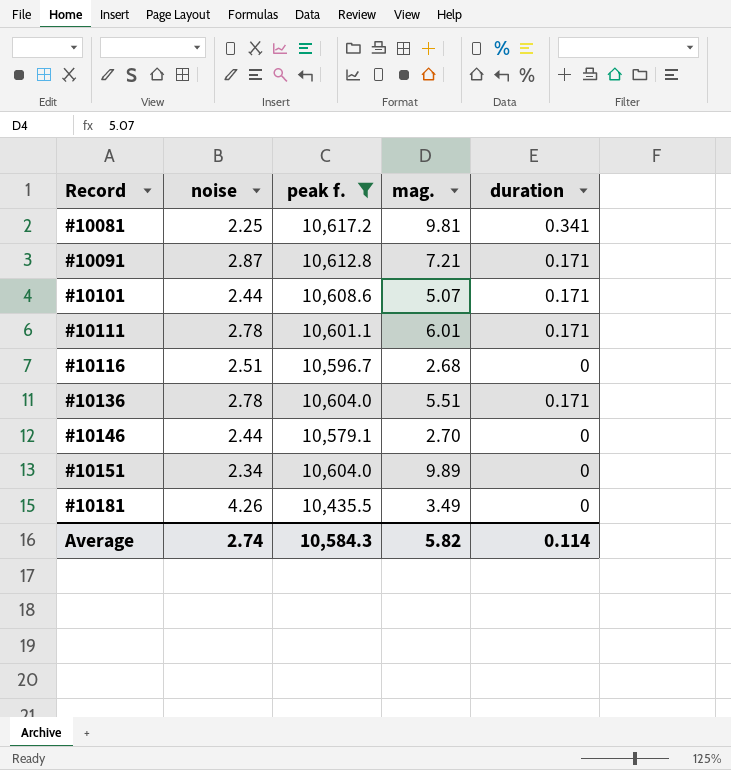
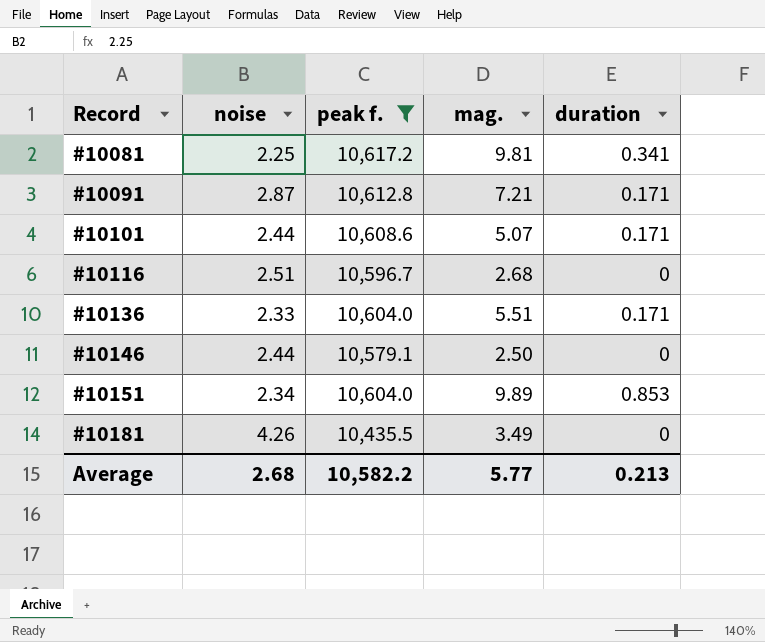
row #10111: 2.78 | 10,601.1 | 6.01 | 0.171 -> none
#10136 | noise: 2.78 -> 2.33
#10146 | mag.: 2.70 -> 2.50
#10151 | duration: 0 -> 0.853
Average | noise: 2.74 -> 2.68
Average | peak f.: 10,584.3 -> 10,582.2
Average | mag.: 5.82 -> 5.77
Average | duration: 0.114 -> 0.213

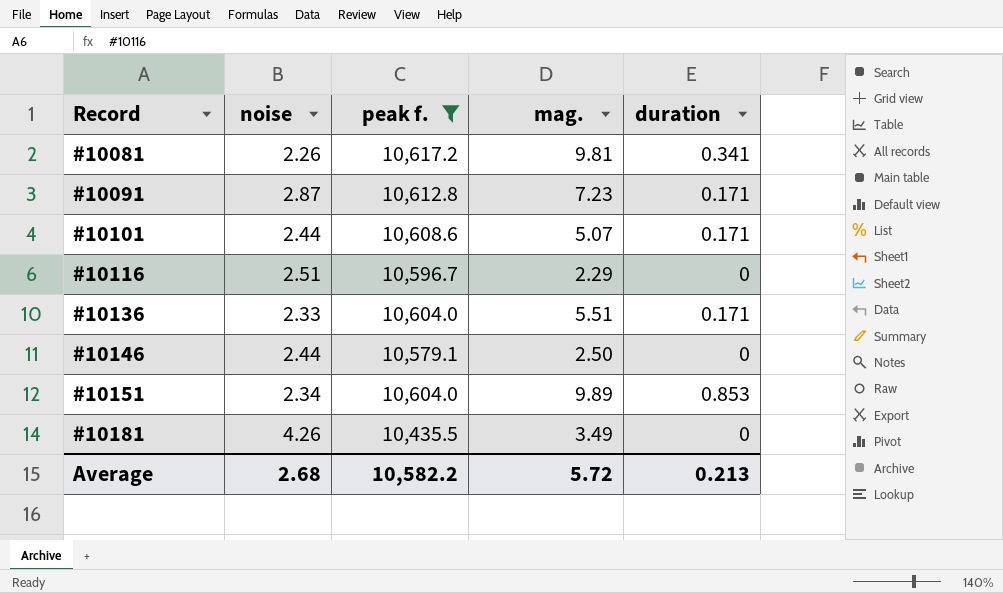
#10081 | noise: 2.25 -> 2.26
#10091 | mag.: 7.21 -> 7.23
#10116 | mag.: 2.68 -> 2.29
Average | mag.: 5.77 -> 5.72

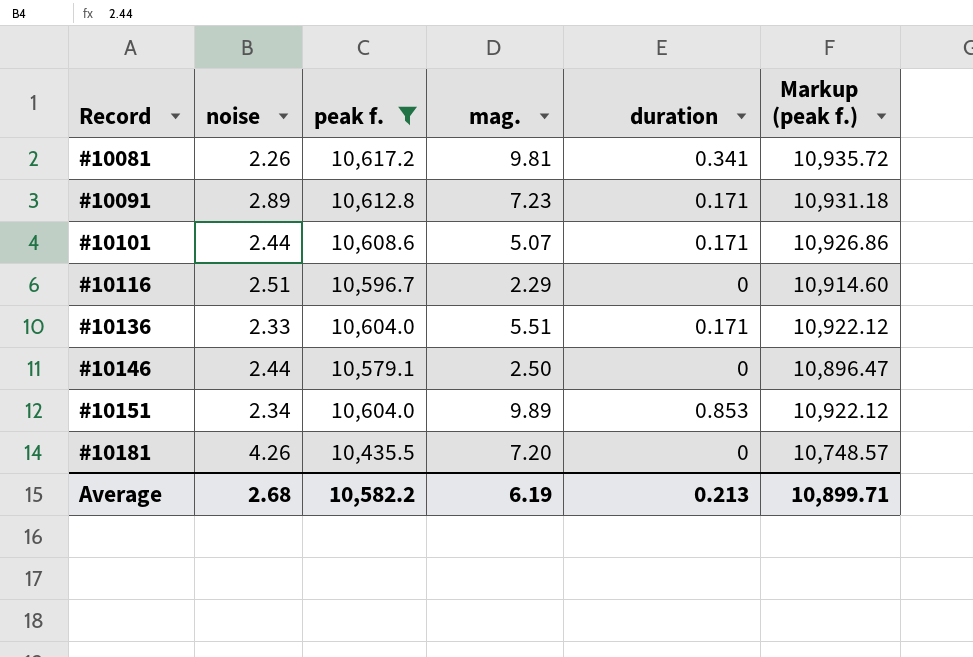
column Markup (peak f.) | formula: none -> [peak f.] * 1.03
#10091 | noise: 2.87 -> 2.89
#10181 | mag.: 3.49 -> 7.20
Average | mag.: 5.72 -> 6.19

